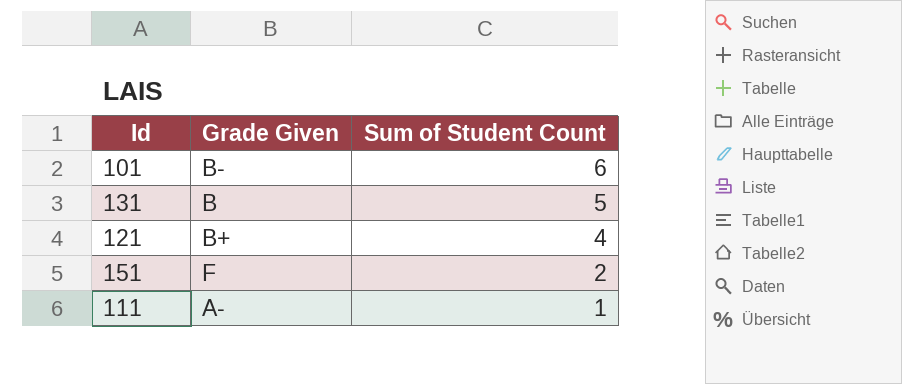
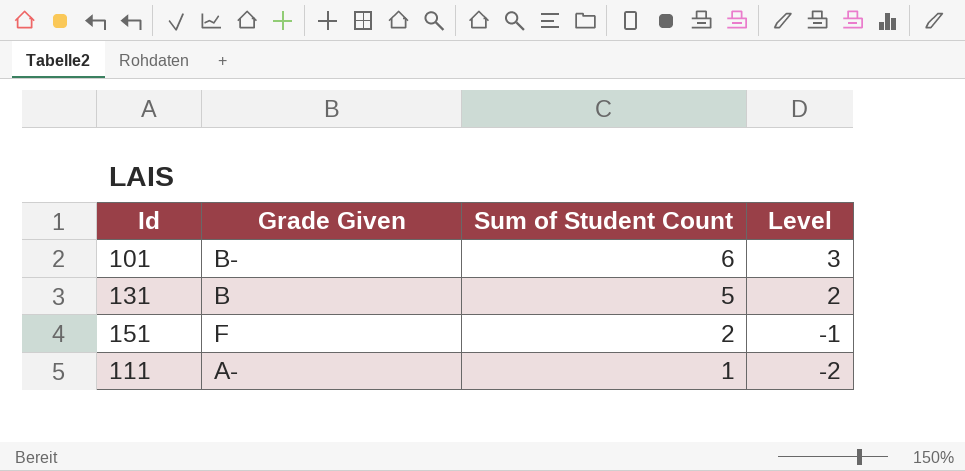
column Level | formula: none -> [Sum of Student Count] - 3
row 121: B+ | 4 -> none

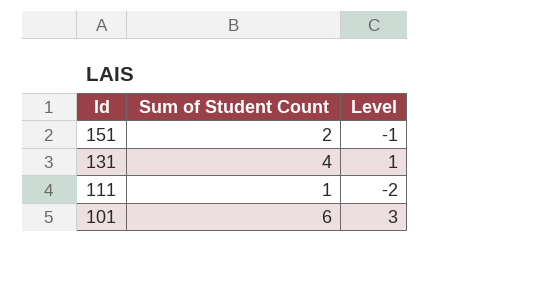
row order: Sum of Student Count descending -> Id descending
column Grade Given | position: 2 -> none
131 | Sum of Student Count: 5 -> 4
131 | Level: 2 -> 1

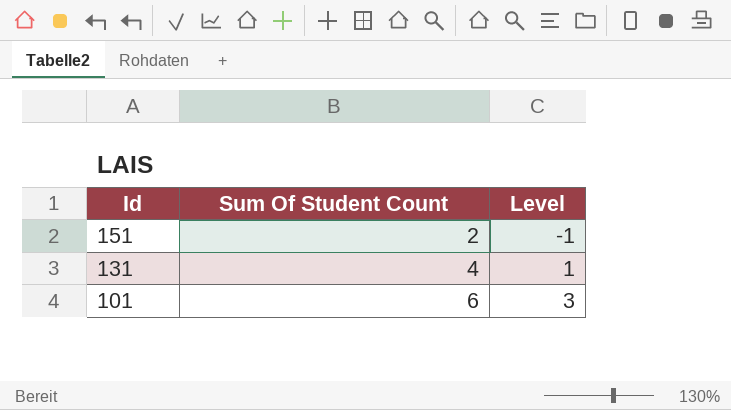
column name: Sum of Student Count -> Sum Of Student Count
row 111: 1 | -2 -> none

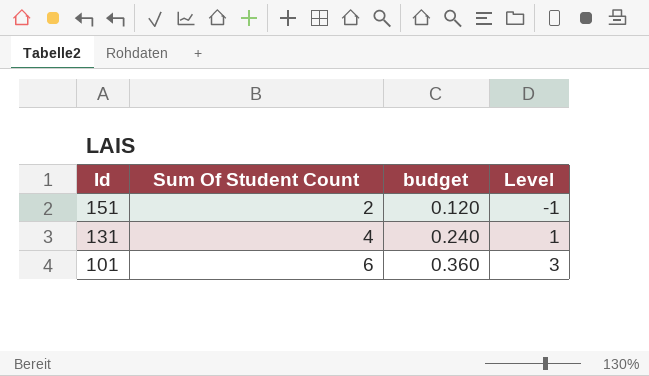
column budget | formula: none -> [Sum Of Student Count] * 0.06

